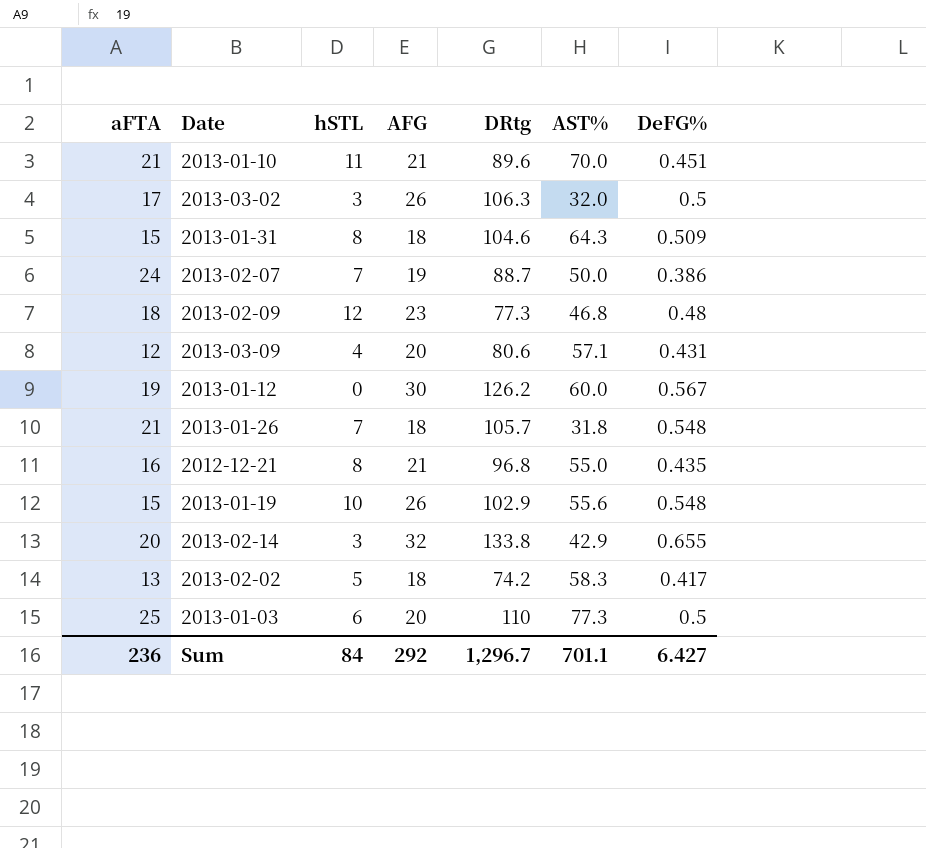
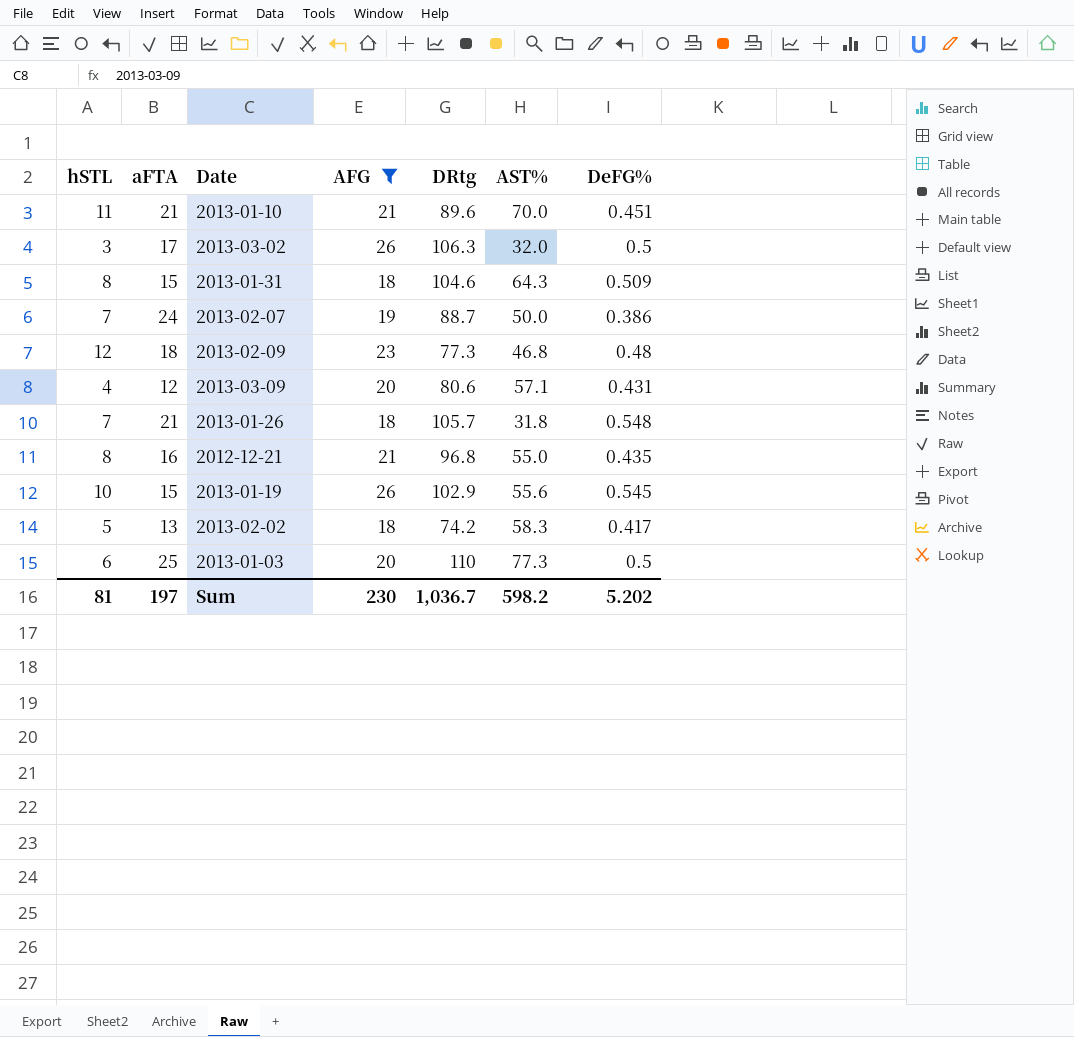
filter: none -> AFG <= 26
column hSTL | position: 3 -> 1
2013-01-19 | DeFG%: 0.548 -> 0.545
Sum | hSTL: 84 -> 81
Sum | aFTA: 236 -> 197
Sum | AFG: 292 -> 230
Sum | DRtg: 1,296.7 -> 1,036.7
Sum | AST%: 701.1 -> 598.2
Sum | DeFG%: 6.427 -> 5.202

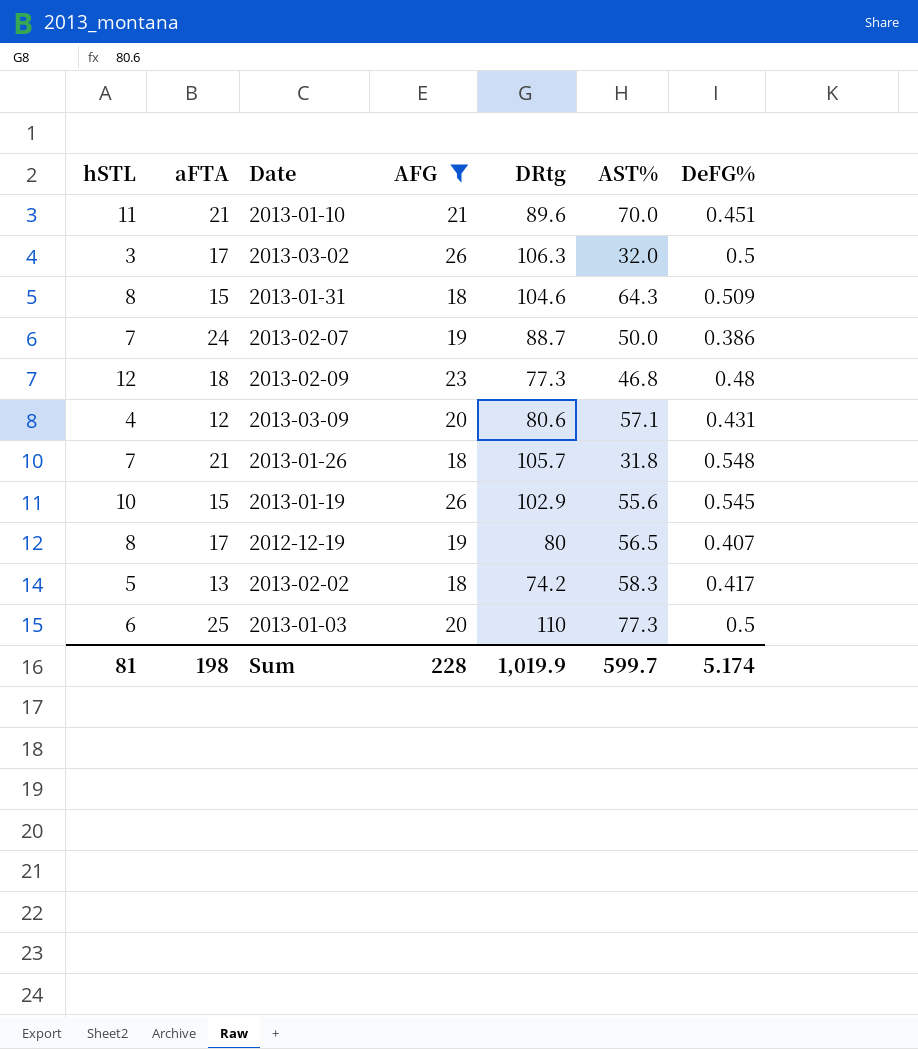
row 2012-12-21: 8 | 16 | 21 | 96.8 | 55.0 | 0.435 -> none
row 2012-12-19: none -> 8 | 17 | 19 | 80 | 56.5 | 0.407
Sum | aFTA: 197 -> 198
Sum | AFG: 230 -> 228
Sum | DRtg: 1,036.7 -> 1,019.9
Sum | AST%: 598.2 -> 599.7
Sum | DeFG%: 5.202 -> 5.174

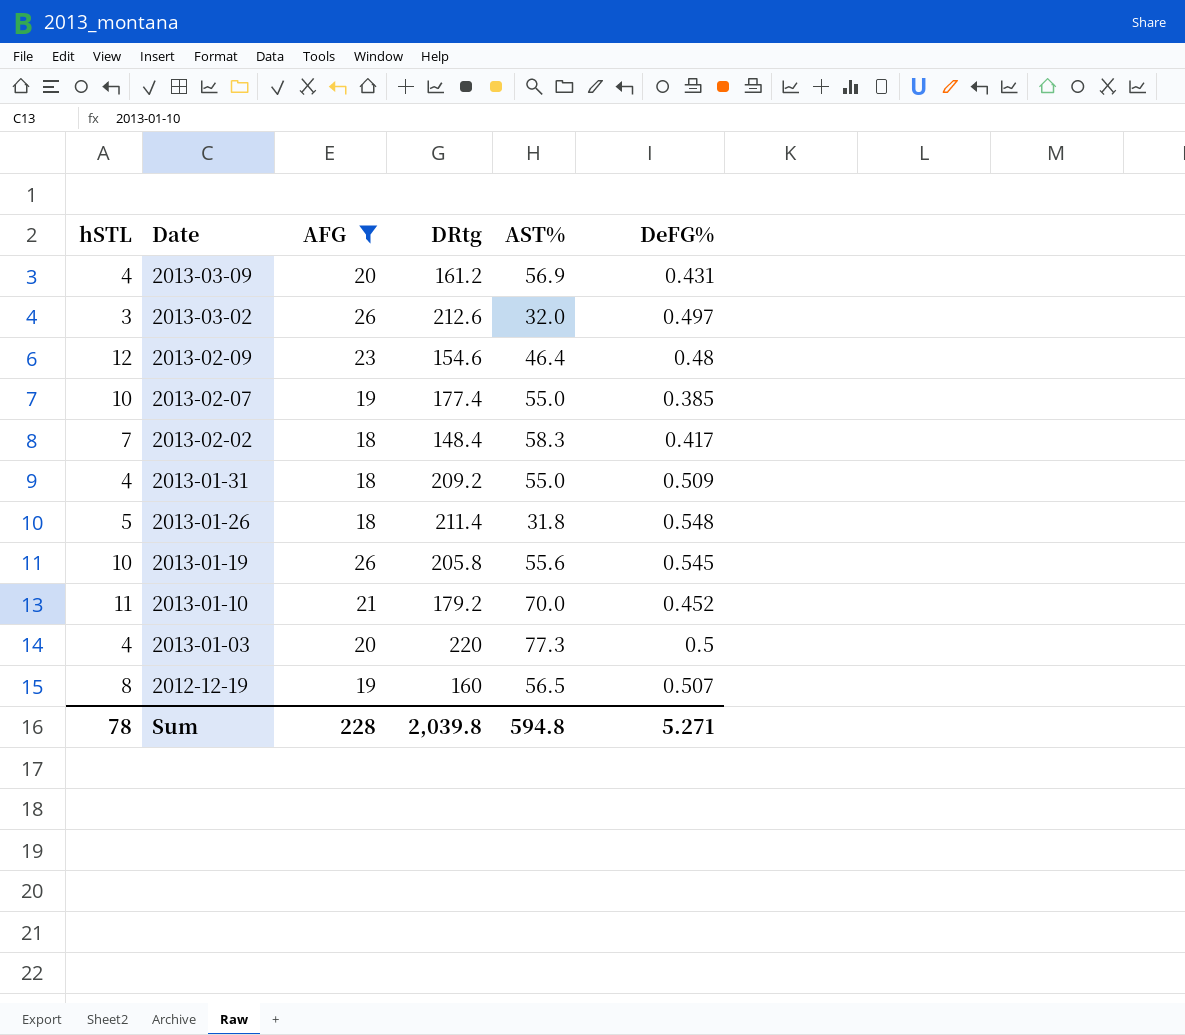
row order: none -> Date descending
column aFTA | position: 2 -> none
2013-03-09 | DRtg: 80.6 -> 161.2
2013-03-09 | AST%: 57.1 -> 56.9
2013-03-02 | DRtg: 106.3 -> 212.6
2013-03-02 | DeFG%: 0.5 -> 0.497
2013-02-09 | DRtg: 77.3 -> 154.6
2013-02-09 | AST%: 46.8 -> 46.4
2013-02-07 | hSTL: 7 -> 10
2013-02-07 | DRtg: 88.7 -> 177.4
2013-02-07 | AST%: 50.0 -> 55.0
2013-02-07 | DeFG%: 0.386 -> 0.385
2013-02-02 | hSTL: 5 -> 7
2013-02-02 | DRtg: 74.2 -> 148.4
2013-01-31 | hSTL: 8 -> 4
2013-01-31 | DRtg: 104.6 -> 209.2
2013-01-31 | AST%: 64.3 -> 55.0
2013-01-26 | hSTL: 7 -> 5
2013-01-26 | DRtg: 105.7 -> 211.4
2013-01-19 | DRtg: 102.9 -> 205.8
2013-01-10 | DRtg: 89.6 -> 179.2
2013-01-10 | DeFG%: 0.451 -> 0.452
2013-01-03 | hSTL: 6 -> 4
2013-01-03 | DRtg: 110 -> 220
2012-12-19 | DRtg: 80 -> 160
2012-12-19 | DeFG%: 0.407 -> 0.507
Sum | hSTL: 81 -> 78
Sum | DRtg: 1,019.9 -> 2,039.8
Sum | AST%: 599.7 -> 594.8
Sum | DeFG%: 5.174 -> 5.271

